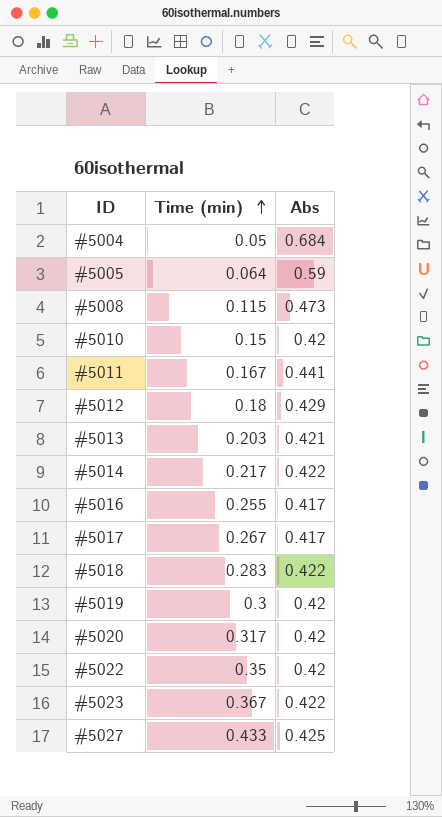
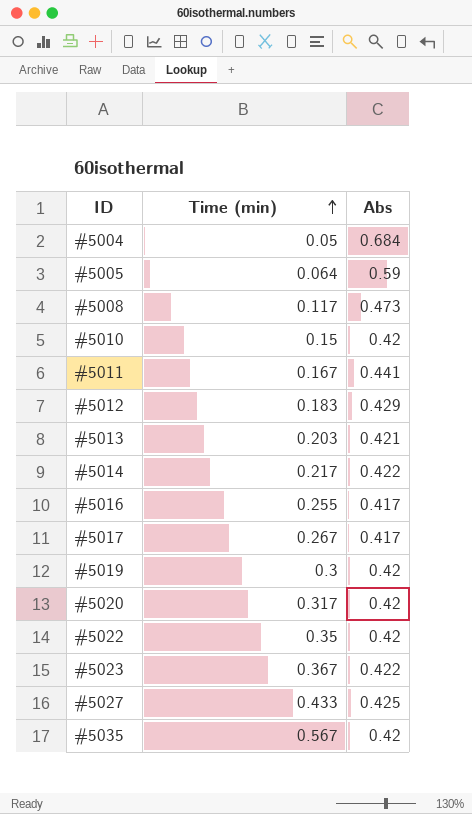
row #5018: 0.283 | 0.422 -> none
#5008 | Time (min): 0.115 -> 0.117
#5012 | Time (min): 0.18 -> 0.183
row #5035: none -> 0.567 | 0.42

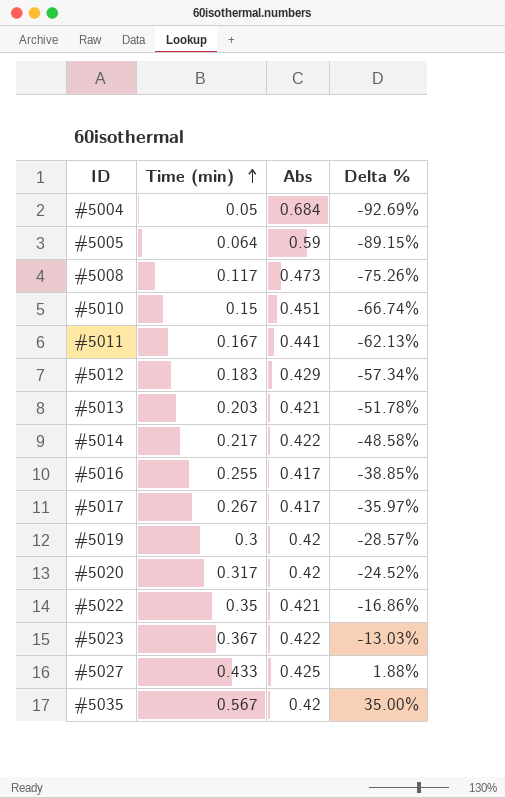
column Delta % | formula: none -> ([Time (min)] - [Abs]) / [Abs]
#5010 | Abs: 0.42 -> 0.451
#5022 | Abs: 0.42 -> 0.421

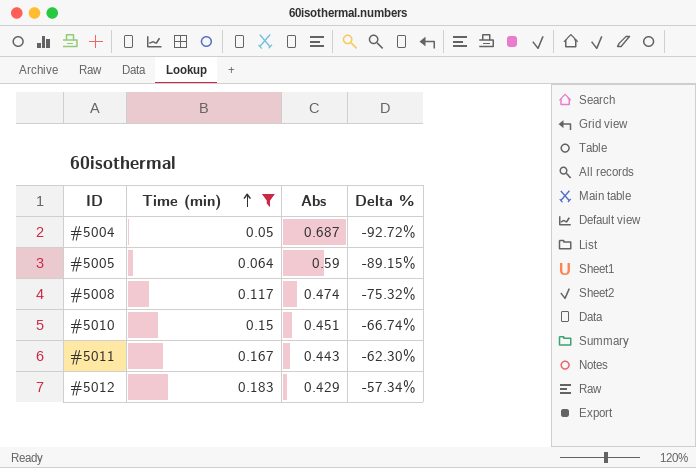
filter: none -> Time (min) <= 0.183
#5004 | Abs: 0.684 -> 0.687
#5004 | Delta %: -92.69% -> -92.72%
#5008 | Abs: 0.473 -> 0.474
#5008 | Delta %: -75.26% -> -75.32%
#5011 | Abs: 0.441 -> 0.443
#5011 | Delta %: -62.13% -> -62.30%

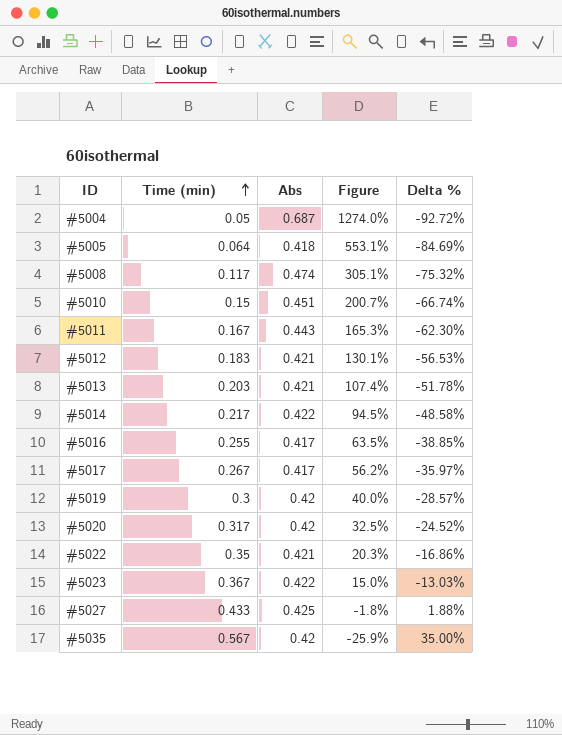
filter: Time (min) <= 0.183 -> none
column Figure | formula: none -> ([Abs] - [Time (min)]) / [Time (min)]
#5005 | Abs: 0.59 -> 0.418
#5005 | Delta %: -89.15% -> -84.69%
#5012 | Abs: 0.429 -> 0.421
#5012 | Delta %: -57.34% -> -56.53%

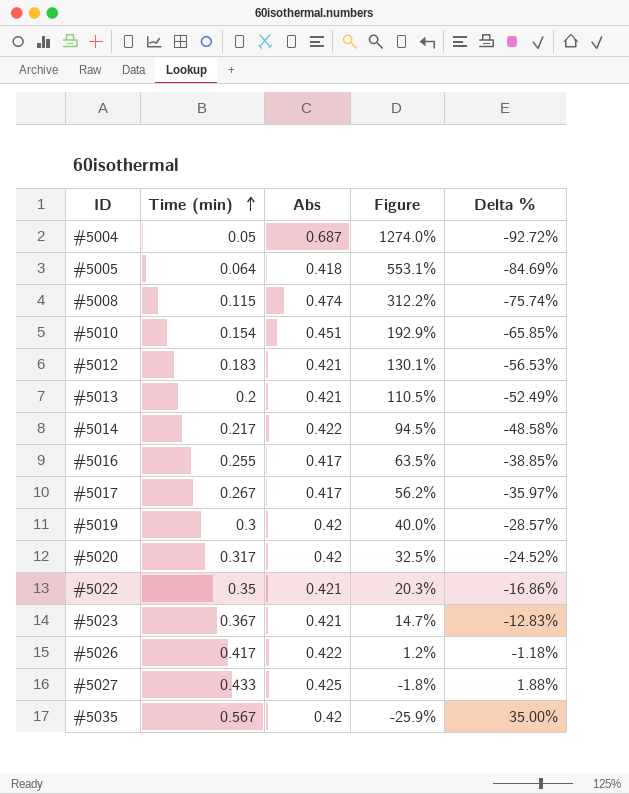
row #5011: 0.167 | 0.443 | 165.3% | -62.30% -> none
#5008 | Time (min): 0.117 -> 0.115
#5008 | Figure: 305.1% -> 312.2%
#5008 | Delta %: -75.32% -> -75.74%
#5010 | Time (min): 0.15 -> 0.154
#5010 | Figure: 200.7% -> 192.9%
#5010 | Delta %: -66.74% -> -65.85%
#5013 | Time (min): 0.203 -> 0.2
#5013 | Figure: 107.4% -> 110.5%
#5013 | Delta %: -51.78% -> -52.49%
#5023 | Abs: 0.422 -> 0.421
#5023 | Figure: 15.0% -> 14.7%
#5023 | Delta %: -13.03% -> -12.83%
row #5026: none -> 0.417 | 0.422 | 1.2% | -1.18%

